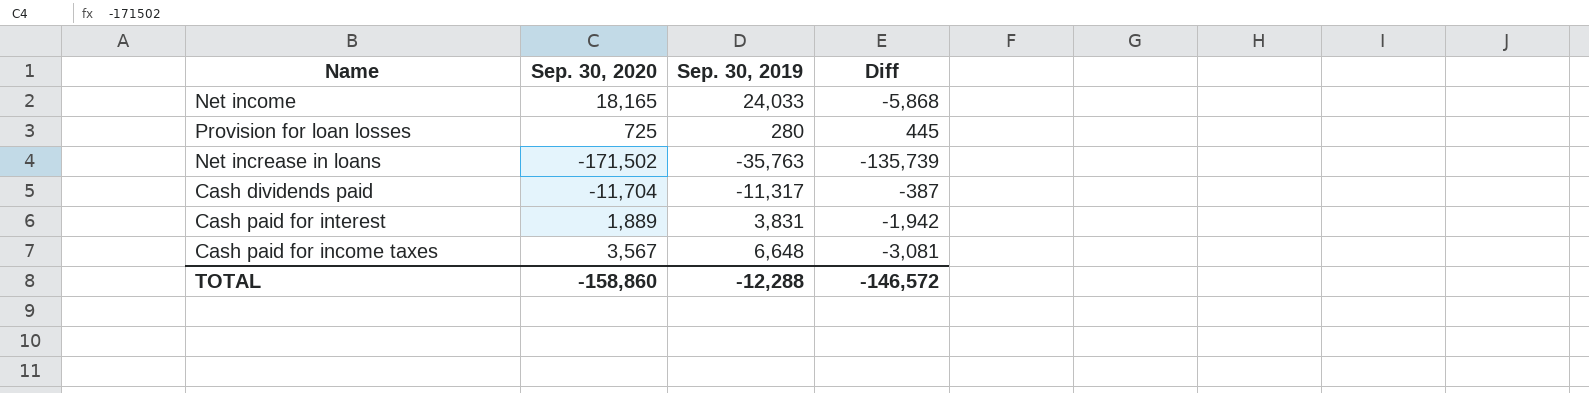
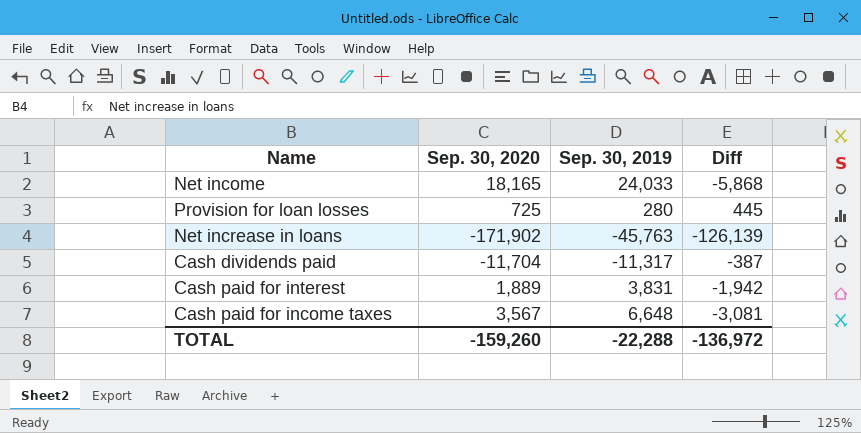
Net increase in loans | Sep. 30, 2020: -171,502 -> -171,902
Net increase in loans | Sep. 30, 2019: -35,763 -> -45,763
Net increase in loans | Diff: -135,739 -> -126,139
TOTAL | Sep. 30, 2020: -158,860 -> -159,260
TOTAL | Sep. 30, 2019: -12,288 -> -22,288
TOTAL | Diff: -146,572 -> -136,972

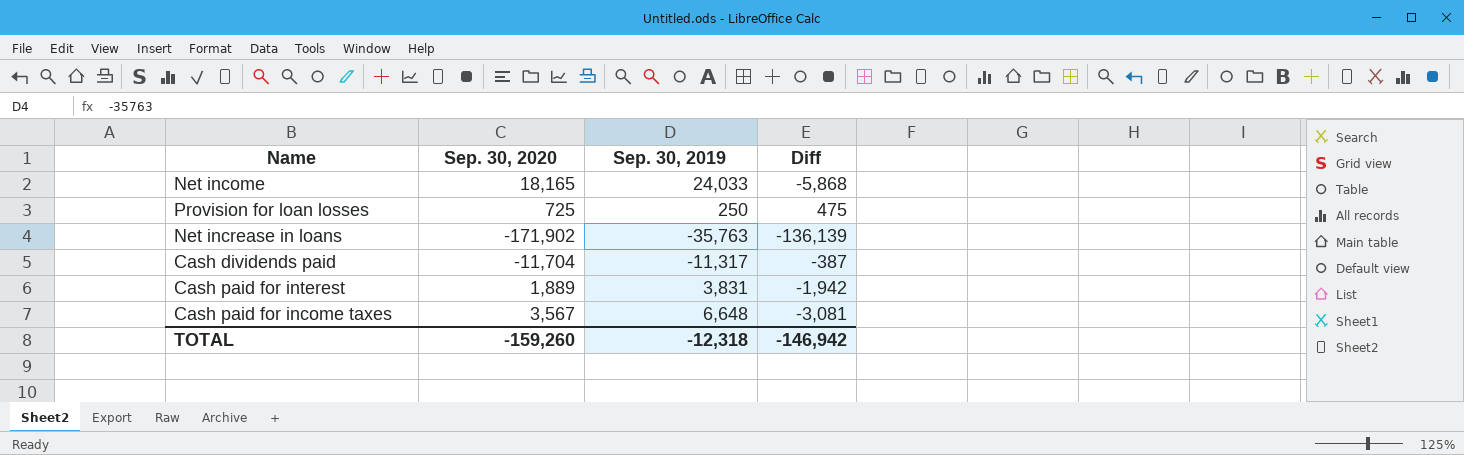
Provision for loan losses | Sep. 30, 2019: 280 -> 250
Provision for loan losses | Diff: 445 -> 475
Net increase in loans | Sep. 30, 2019: -45,763 -> -35,763
Net increase in loans | Diff: -126,139 -> -136,139
TOTAL | Sep. 30, 2019: -22,288 -> -12,318
TOTAL | Diff: -136,972 -> -146,942

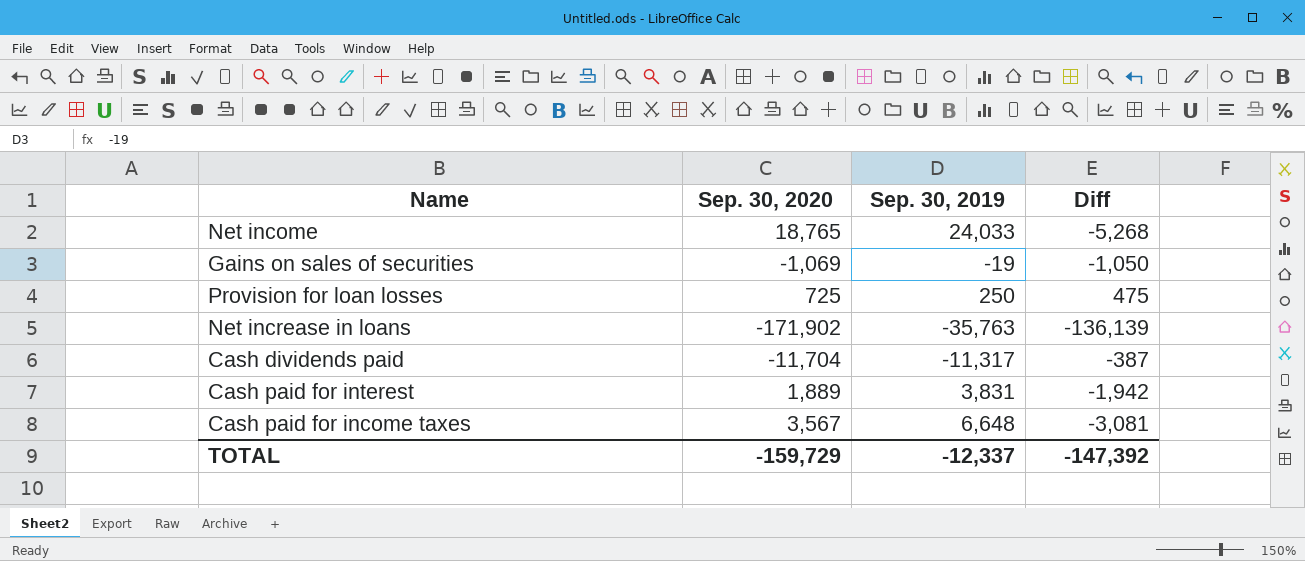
Net income | Sep. 30, 2020: 18,165 -> 18,765
Net income | Diff: -5,868 -> -5,268
row Gains on sales of securities: none -> -1,069 | -19 | -1,050
TOTAL | Sep. 30, 2020: -159,260 -> -159,729
TOTAL | Sep. 30, 2019: -12,318 -> -12,337
TOTAL | Diff: -146,942 -> -147,392

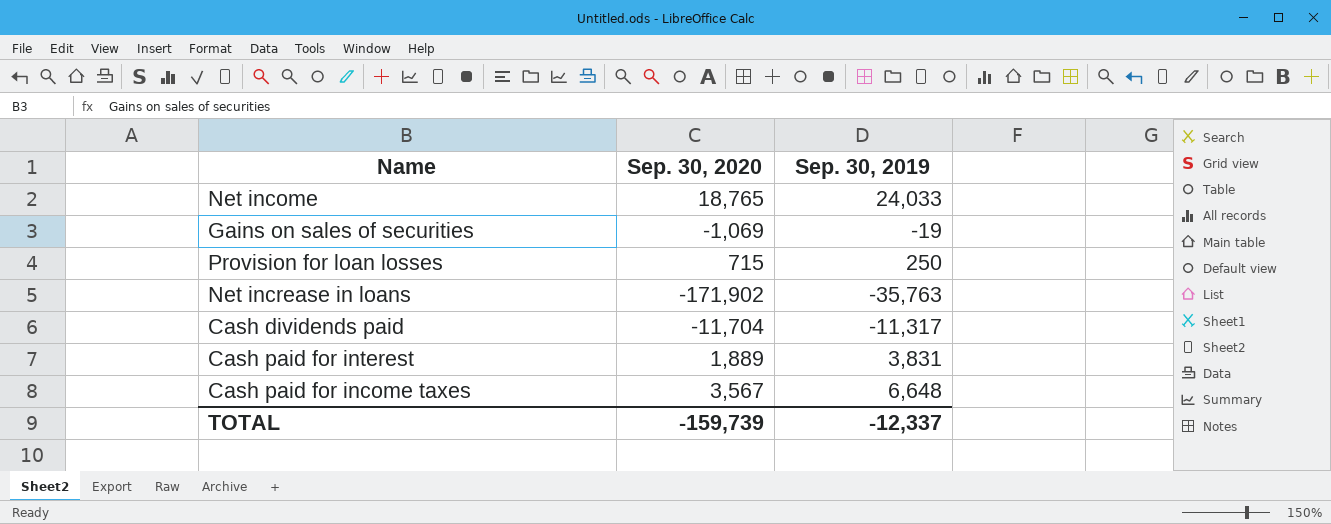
column Diff | formula: [Sep. 30, 2020] - [Sep. 30, 2019] -> none
Provision for loan losses | Sep. 30, 2020: 725 -> 715
TOTAL | Sep. 30, 2020: -159,729 -> -159,739

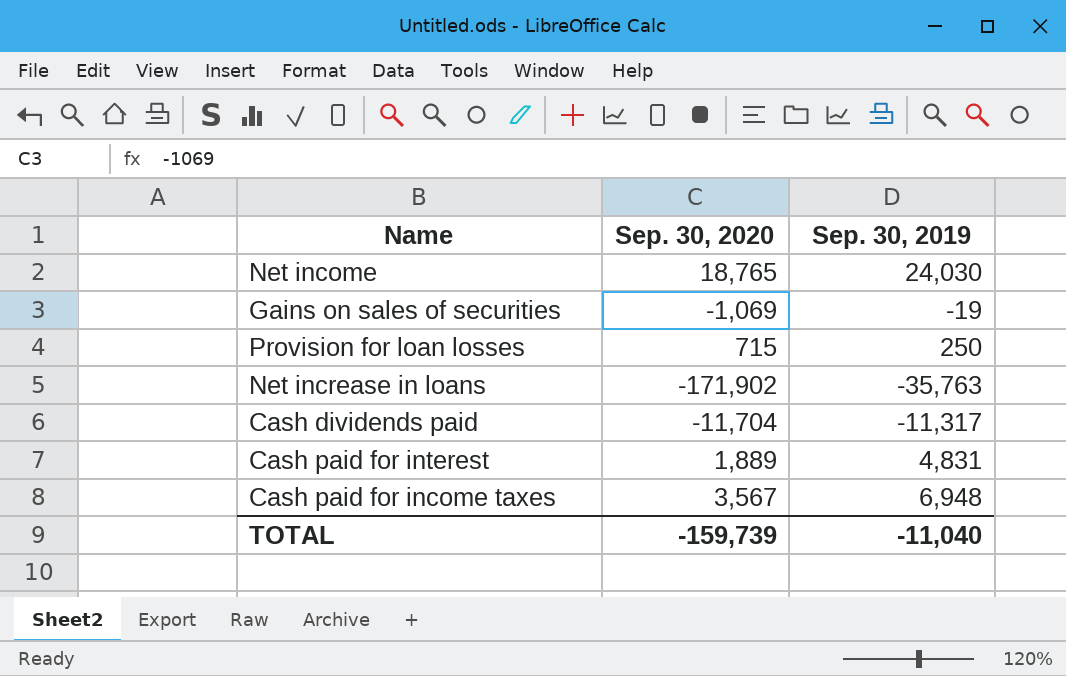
Net income | Sep. 30, 2019: 24,033 -> 24,030
Cash paid for interest | Sep. 30, 2019: 3,831 -> 4,831
Cash paid for income taxes | Sep. 30, 2019: 6,648 -> 6,948
TOTAL | Sep. 30, 2019: -12,337 -> -11,040

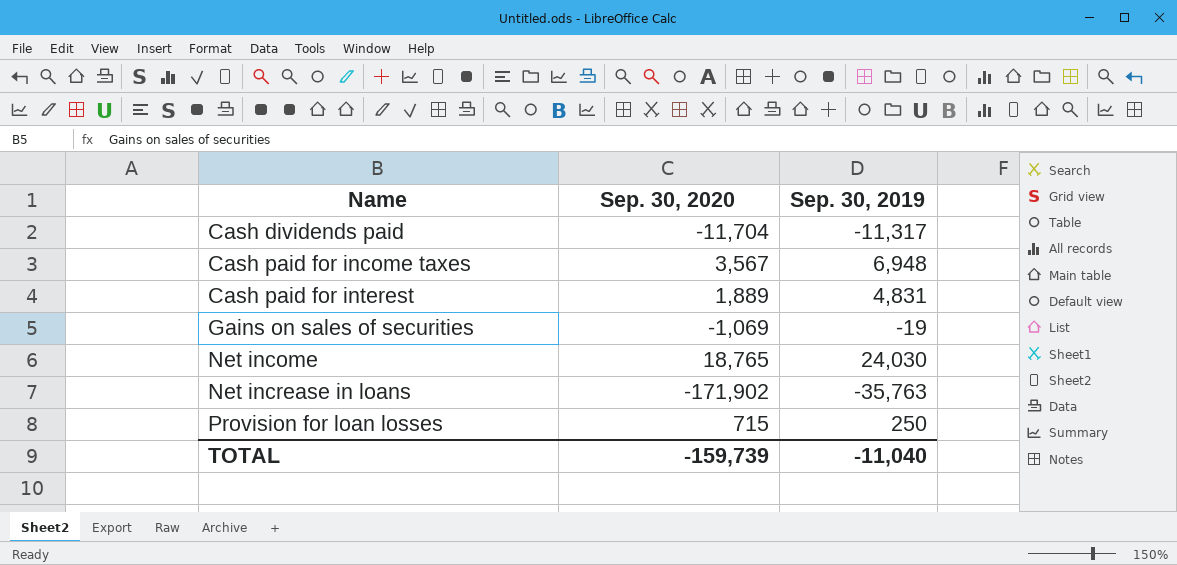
row order: none -> Name ascending

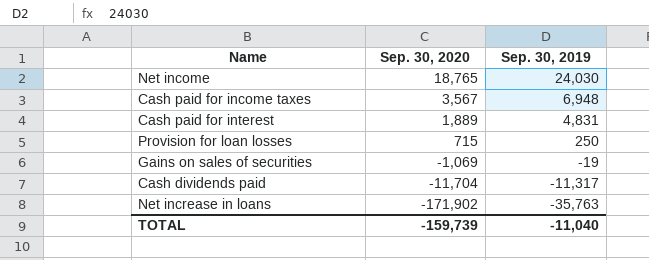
row order: Name ascending -> Sep. 30, 2020 descending

